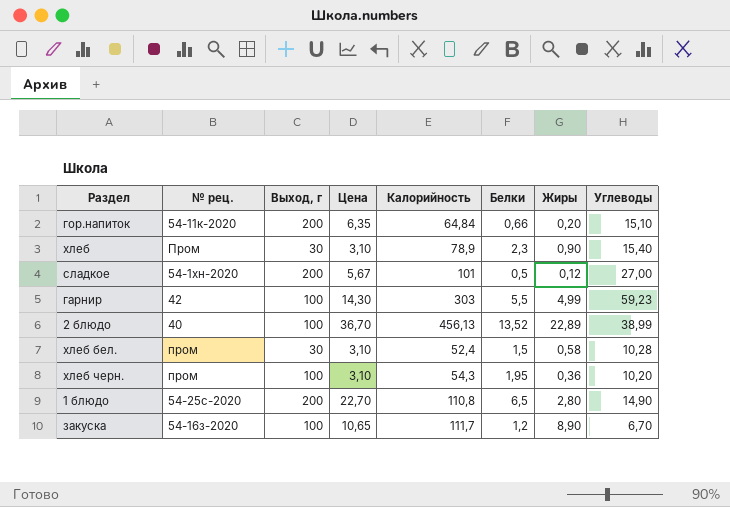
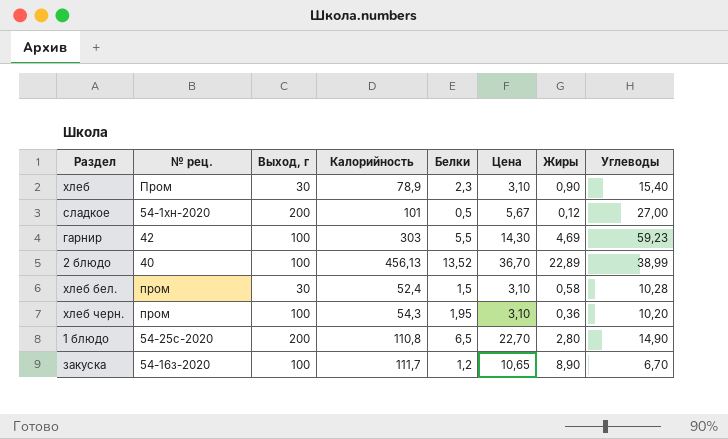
column Цена | position: 4 -> 6
row гор.напиток: 54-11к-2020 | 200 | 6,35 | 64,84 | 0,66 | 0,20 | 15,10 -> none
гарнир | Жиры: 4,99 -> 4,69

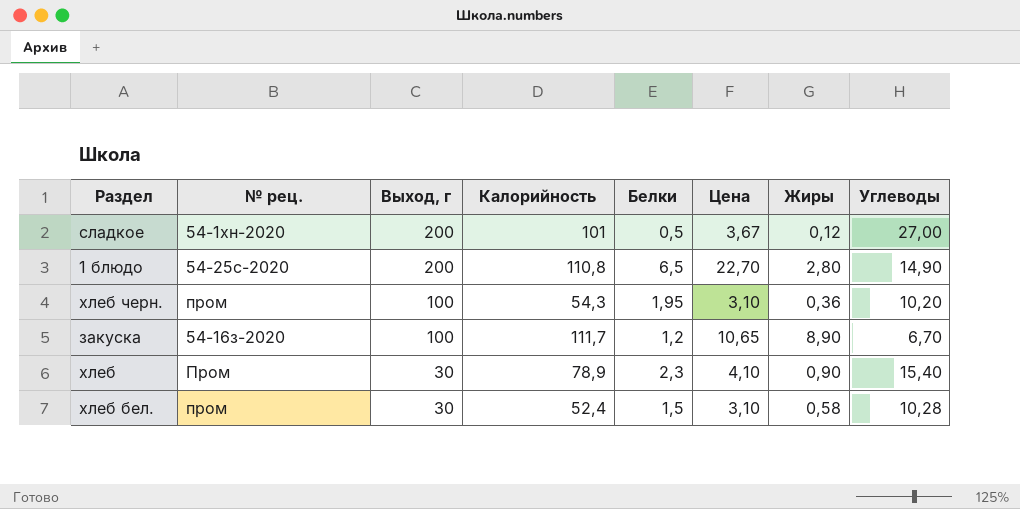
row order: none -> Выход, г descending
row гарнир: 42 | 100 | 303 | 5,5 | 14,30 | 4,69 | 59,23 -> none
row 2 блюдо: 40 | 100 | 456,13 | 13,52 | 36,70 | 22,89 | 38,99 -> none
сладкое | Цена: 5,67 -> 3,67
хлеб | Цена: 3,10 -> 4,10

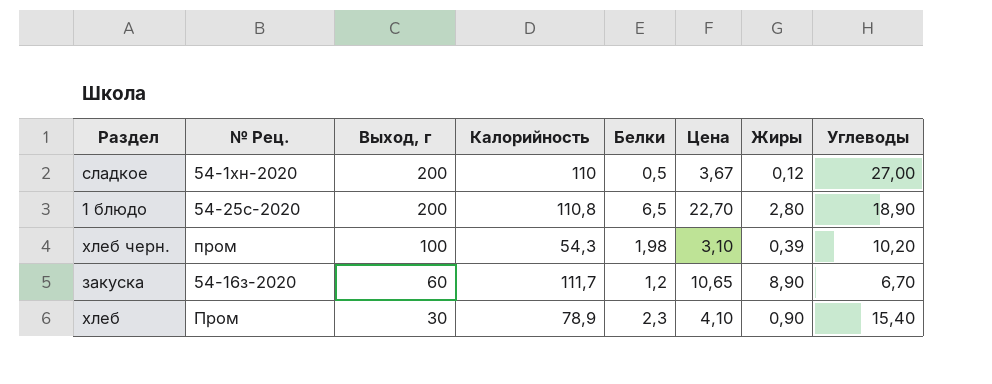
column name: № рец. -> № Рец.
row хлеб бел.: пром | 30 | 52,4 | 1,5 | 3,10 | 0,58 | 10,28 -> none
сладкое | Калорийность: 101 -> 110
1 блюдо | Углеводы: 14,90 -> 18,90
хлеб черн. | Белки: 1,95 -> 1,98
хлеб черн. | Жиры: 0,36 -> 0,39
закуска | Выход, г: 100 -> 60

